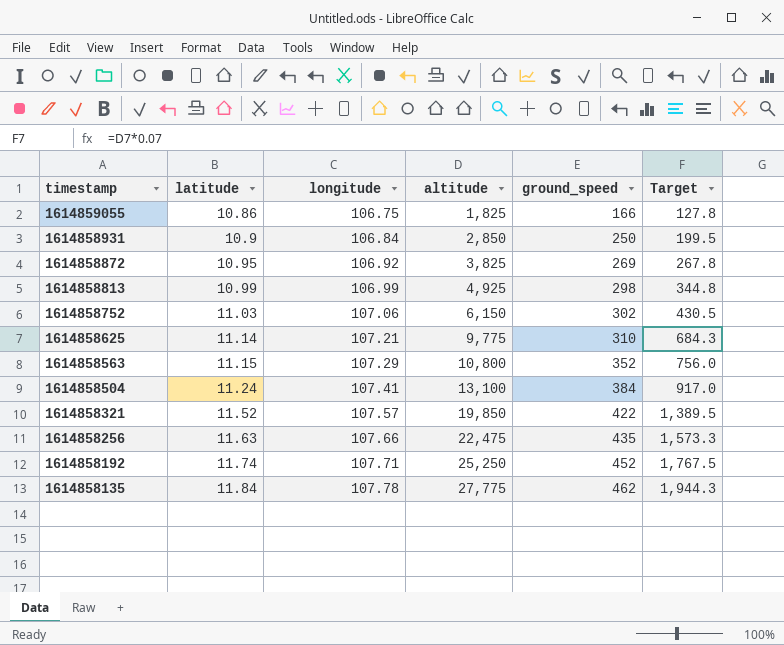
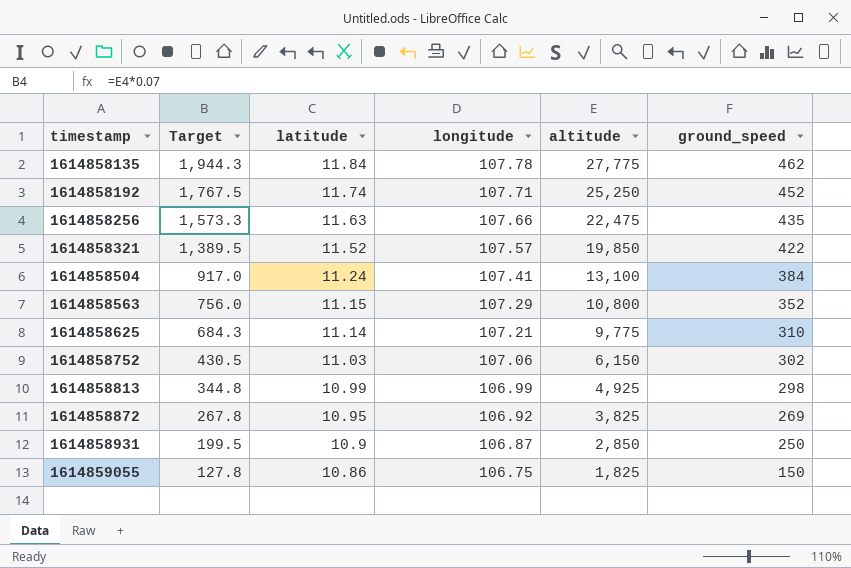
row order: timestamp descending -> timestamp ascending
column Target | position: 6 -> 2
1614858931 | longitude: 106.84 -> 106.87
1614859055 | ground_speed: 166 -> 150

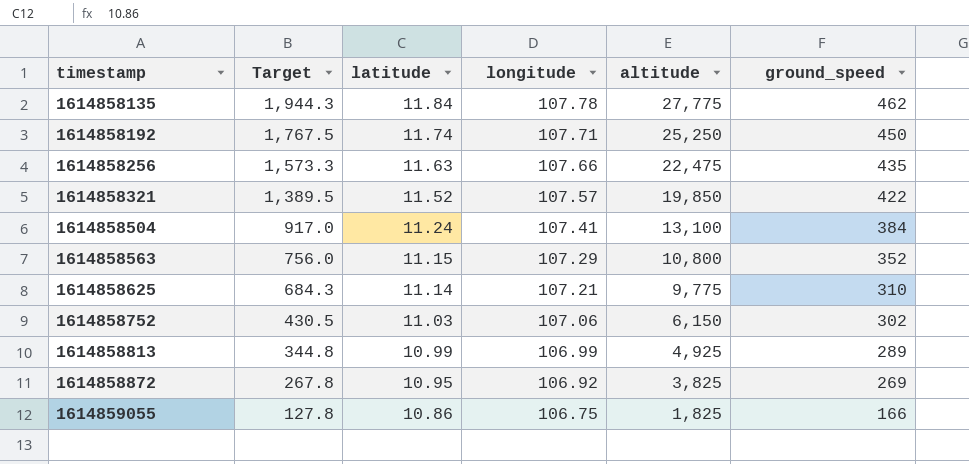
row 1614858931: 199.5 | 10.9 | 106.87 | 2,850 | 250 -> none
1614858192 | ground_speed: 452 -> 450
1614858813 | ground_speed: 298 -> 289
1614859055 | ground_speed: 150 -> 166

